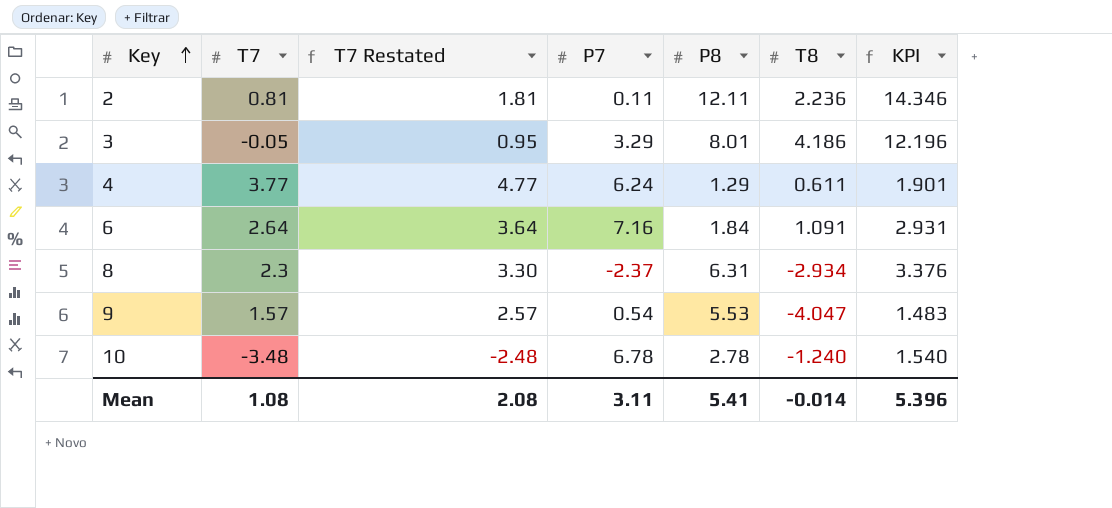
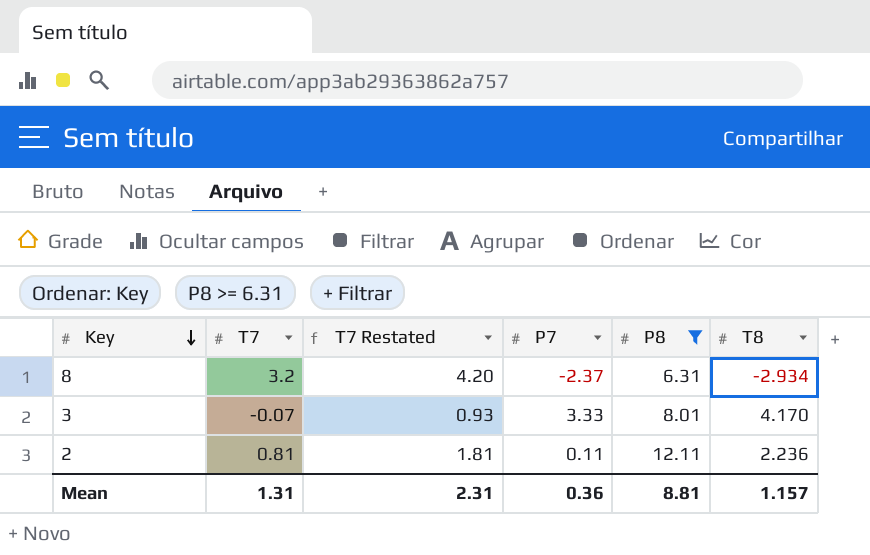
filter: none -> P8 >= 6.31
row order: Key ascending -> Key descending
column KPI | formula: [P8] + [T8] -> none
8 | T7: 2.3 -> 3.2
8 | T7 Restated: 3.30 -> 4.20
3 | T7: -0.05 -> -0.07
3 | T7 Restated: 0.95 -> 0.93
3 | P7: 3.29 -> 3.33
3 | T8: 4.186 -> 4.170
Mean | T7: 1.08 -> 1.31
Mean | T7 Restated: 2.08 -> 2.31
Mean | P7: 3.11 -> 0.36
Mean | P8: 5.41 -> 8.81
Mean | T8: -0.014 -> 1.157

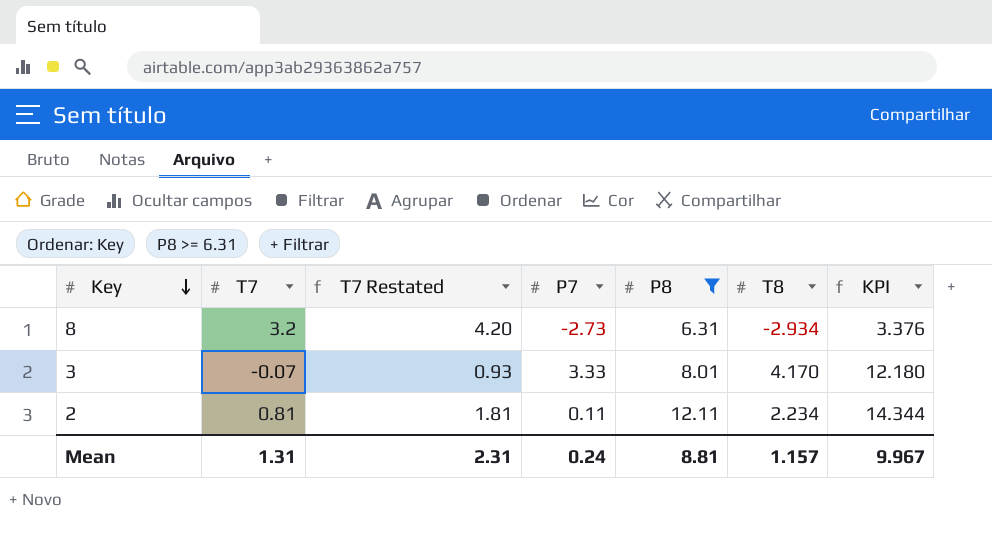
column KPI | formula: none -> [P8] + [T8]
8 | P7: -2.37 -> -2.73
2 | T8: 2.236 -> 2.234
Mean | P7: 0.36 -> 0.24

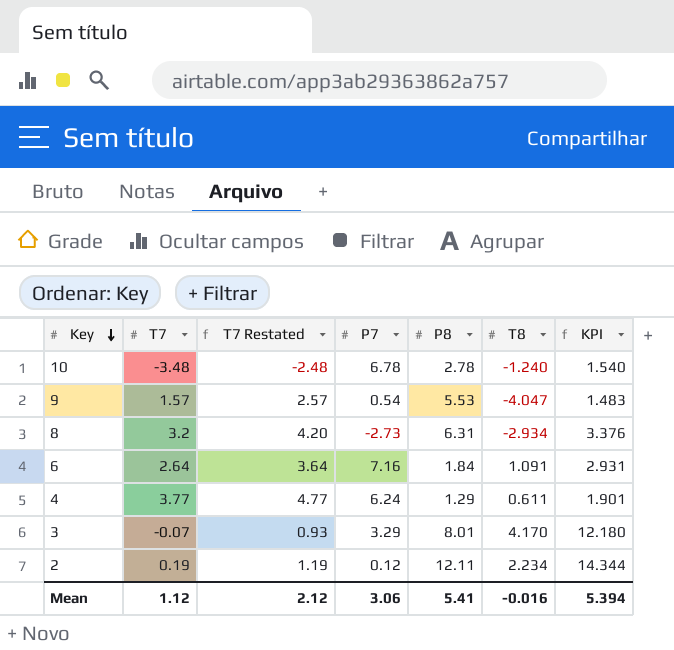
filter: P8 >= 6.31 -> none
3 | P7: 3.33 -> 3.29
2 | T7: 0.81 -> 0.19
2 | T7 Restated: 1.81 -> 1.19
2 | P7: 0.11 -> 0.12
Mean | T7: 1.31 -> 1.12
Mean | T7 Restated: 2.31 -> 2.12
Mean | P7: 0.24 -> 3.06
Mean | P8: 8.81 -> 5.41
Mean | T8: 1.157 -> -0.016
Mean | KPI: 9.967 -> 5.394

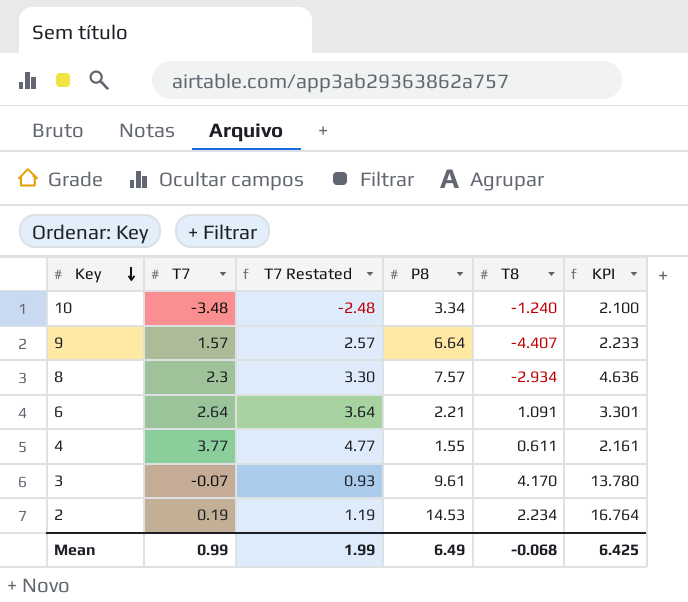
column P7 | position: 4 -> none
10 | P8: 2.78 -> 3.34
10 | KPI: 1.540 -> 2.100
9 | P8: 5.53 -> 6.64
9 | T8: -4.047 -> -4.407
9 | KPI: 1.483 -> 2.233
8 | T7: 3.2 -> 2.3
8 | T7 Restated: 4.20 -> 3.30
8 | P8: 6.31 -> 7.57
8 | KPI: 3.376 -> 4.636
6 | P8: 1.84 -> 2.21
6 | KPI: 2.931 -> 3.301
4 | P8: 1.29 -> 1.55
4 | KPI: 1.901 -> 2.161
3 | P8: 8.01 -> 9.61
3 | KPI: 12.180 -> 13.780
2 | P8: 12.11 -> 14.53
2 | KPI: 14.344 -> 16.764
Mean | T7: 1.12 -> 0.99
Mean | T7 Restated: 2.12 -> 1.99
Mean | P8: 5.41 -> 6.49
Mean | T8: -0.016 -> -0.068
Mean | KPI: 5.394 -> 6.425

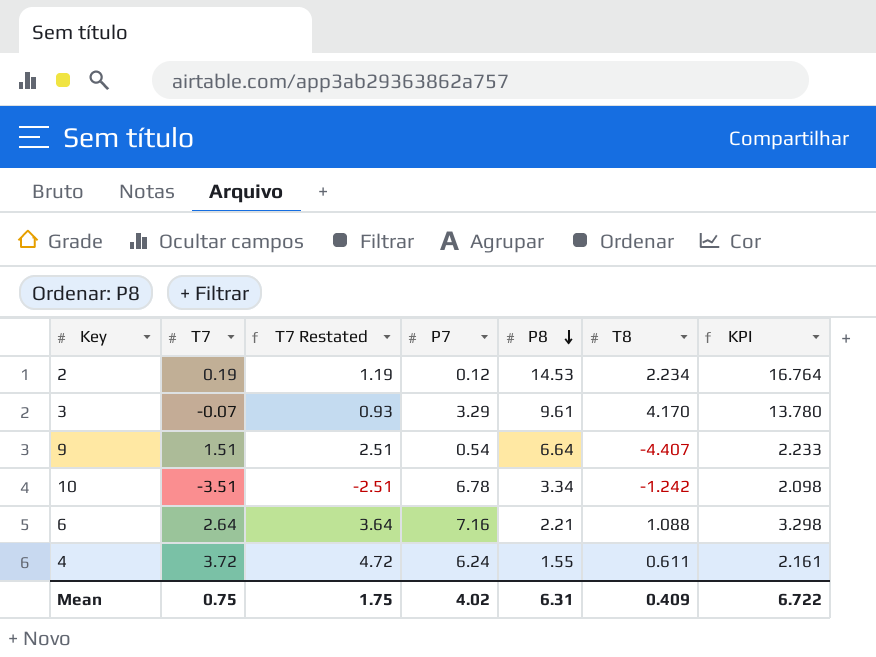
row order: Key descending -> P8 descending
column P7 | position: none -> 4
row 8: 2.3 | 3.30 | 7.57 | -2.934 | 4.636 -> none
9 | T7: 1.57 -> 1.51
9 | T7 Restated: 2.57 -> 2.51
10 | T7: -3.48 -> -3.51
10 | T7 Restated: -2.48 -> -2.51
10 | T8: -1.240 -> -1.242
10 | KPI: 2.100 -> 2.098
6 | T8: 1.091 -> 1.088
6 | KPI: 3.301 -> 3.298
4 | T7: 3.77 -> 3.72
4 | T7 Restated: 4.77 -> 4.72
Mean | T7: 0.99 -> 0.75
Mean | T7 Restated: 1.99 -> 1.75
Mean | P8: 6.49 -> 6.31
Mean | T8: -0.068 -> 0.409
Mean | KPI: 6.425 -> 6.722

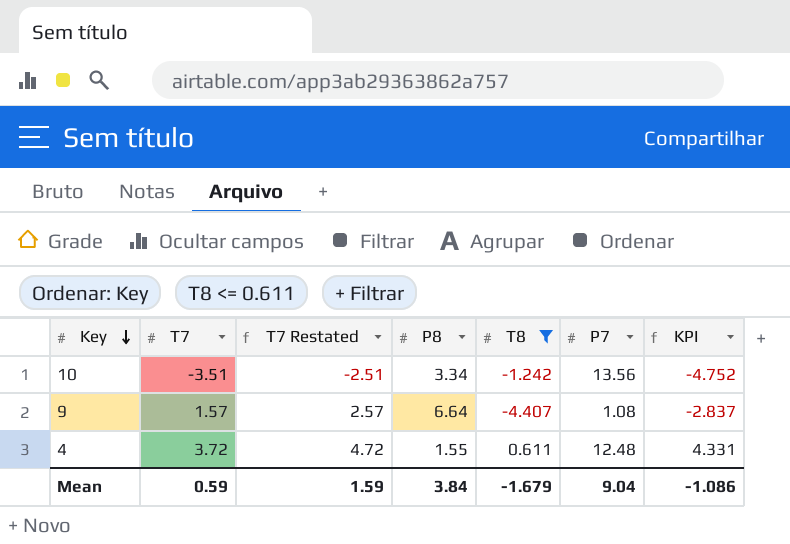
filter: none -> T8 <= 0.611
row order: P8 descending -> Key descending
column P7 | position: 4 -> 6
column KPI | formula: [P8] + [T8] -> [T7] + [T8]
10 | P7: 6.78 -> 13.56
9 | T7: 1.51 -> 1.57
9 | T7 Restated: 2.51 -> 2.57
9 | P7: 0.54 -> 1.08
4 | P7: 6.24 -> 12.48
Mean | T7: 0.75 -> 0.59
Mean | T7 Restated: 1.75 -> 1.59
Mean | P8: 6.31 -> 3.84
Mean | T8: 0.409 -> -1.679
Mean | P7: 4.02 -> 9.04
Mean | KPI: 6.722 -> -1.086

